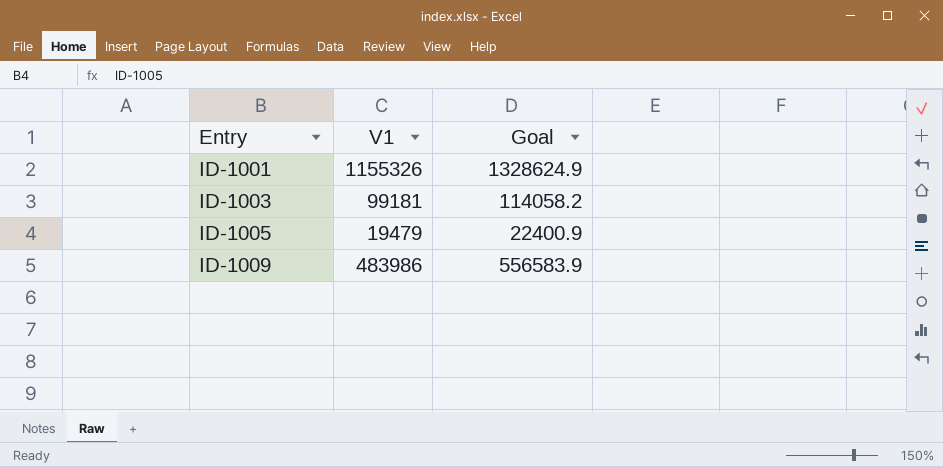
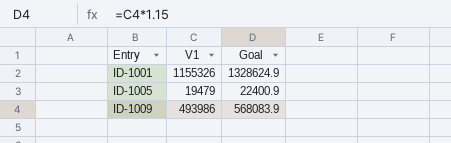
row ID-1003: 99181 | 114058.2 -> none
ID-1009 | V1: 483986 -> 493986
ID-1009 | Goal: 556583.9 -> 568083.9

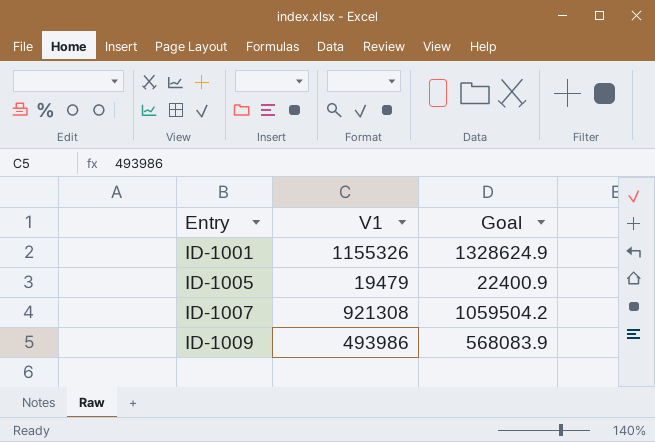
row ID-1007: none -> 921308 | 1059504.2

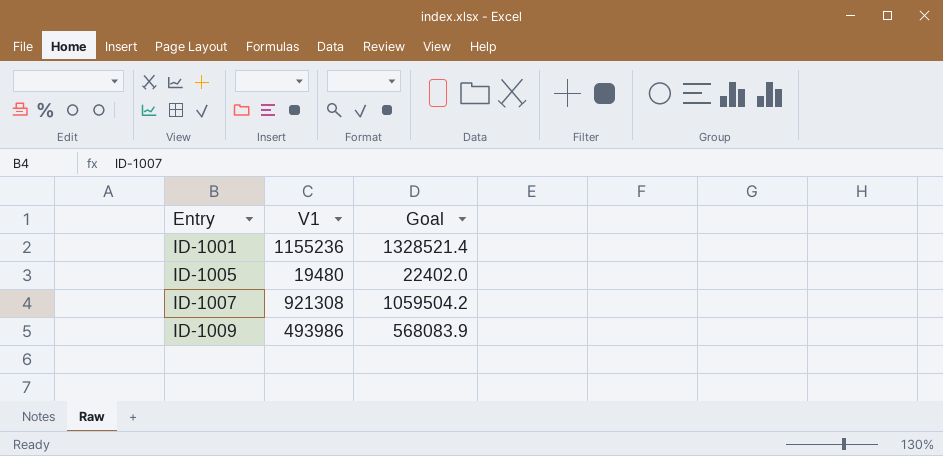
ID-1001 | V1: 1155326 -> 1155236
ID-1001 | Goal: 1328624.9 -> 1328521.4
ID-1005 | V1: 19479 -> 19480
ID-1005 | Goal: 22400.9 -> 22402.0

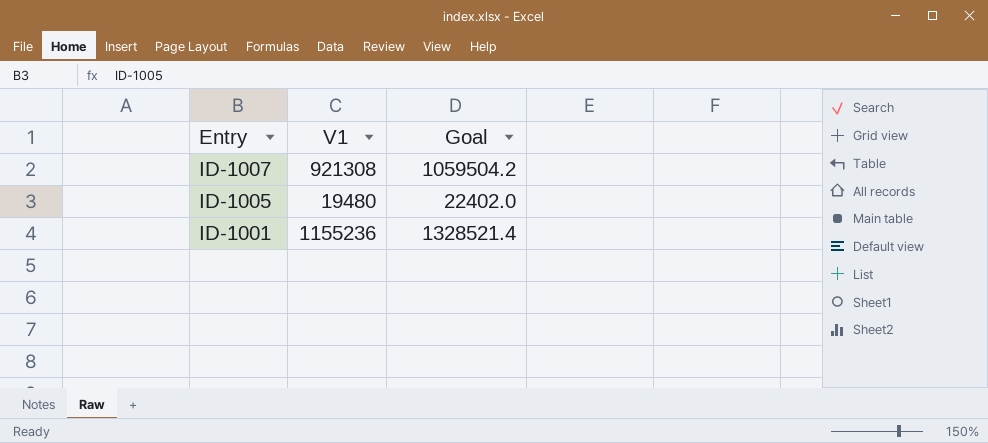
row order: Entry ascending -> Entry descending
row ID-1009: 493986 | 568083.9 -> none

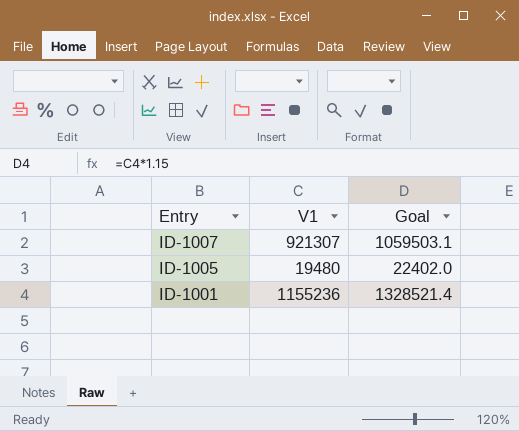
ID-1007 | V1: 921308 -> 921307
ID-1007 | Goal: 1059504.2 -> 1059503.1

